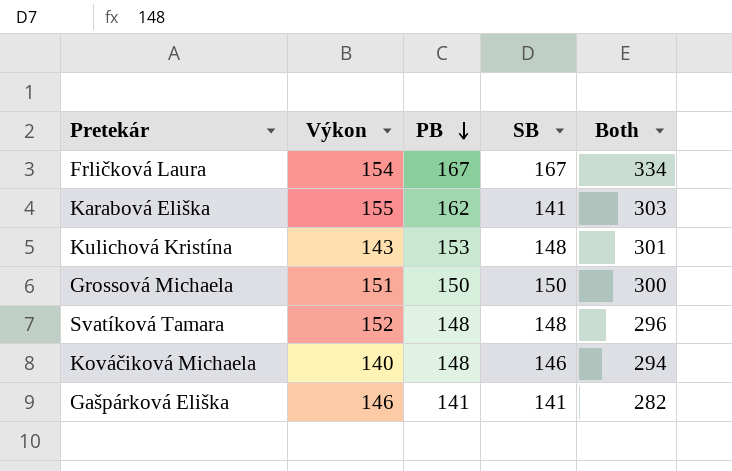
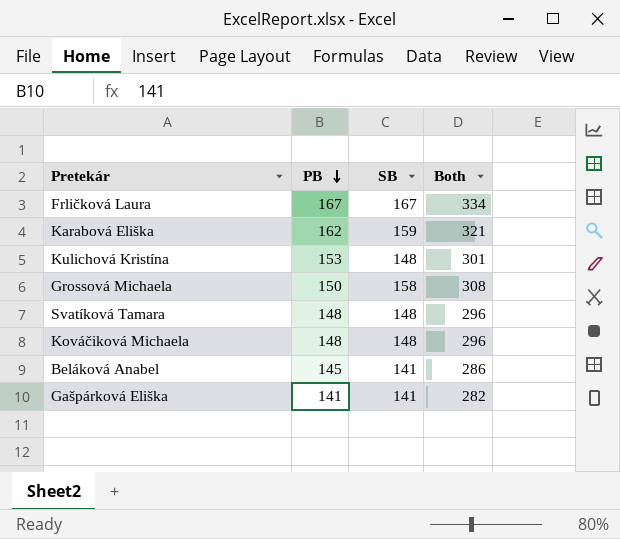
column Výkon | position: 2 -> none
Karabová Eliška | SB: 141 -> 159
Karabová Eliška | Both: 303 -> 321
Grossová Michaela | SB: 150 -> 158
Grossová Michaela | Both: 300 -> 308
Kováčiková Michaela | SB: 146 -> 148
Kováčiková Michaela | Both: 294 -> 296
row Beláková Anabel: none -> 145 | 141 | 286

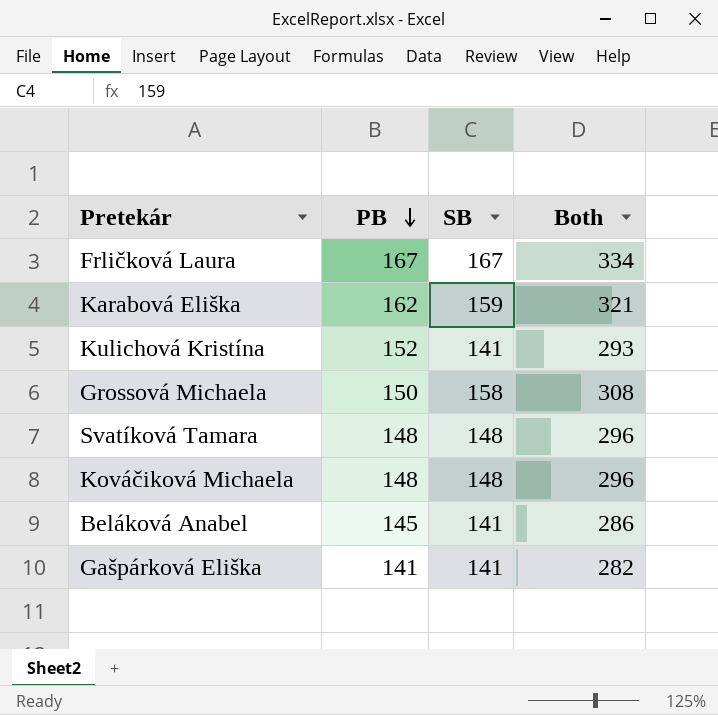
Kulichová Kristína | PB: 153 -> 152
Kulichová Kristína | SB: 148 -> 141
Kulichová Kristína | Both: 301 -> 293

